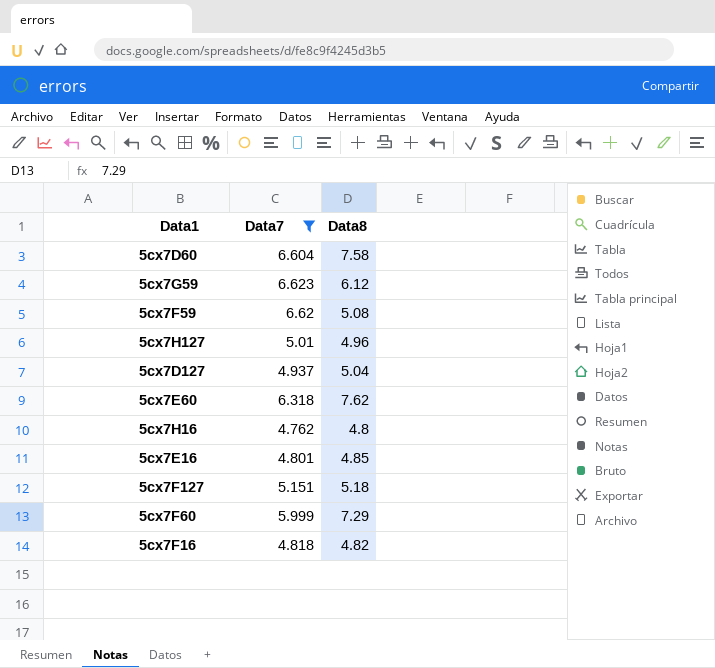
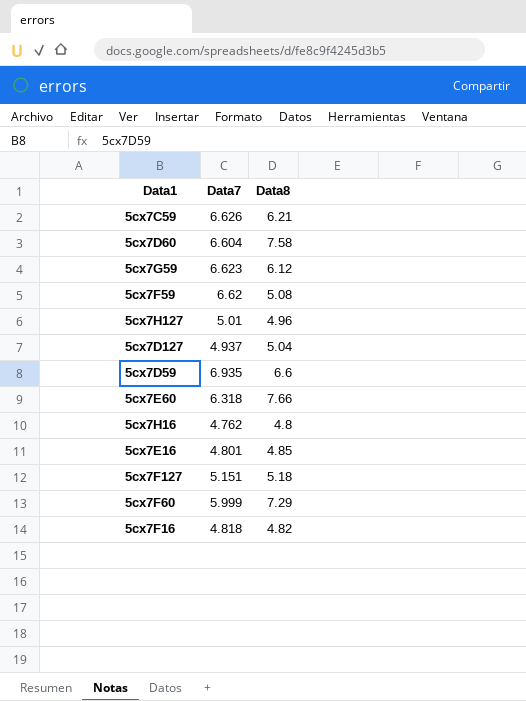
filter: Data7 <= 6.623 -> none
5cx7E60 | Data8: 7.62 -> 7.66

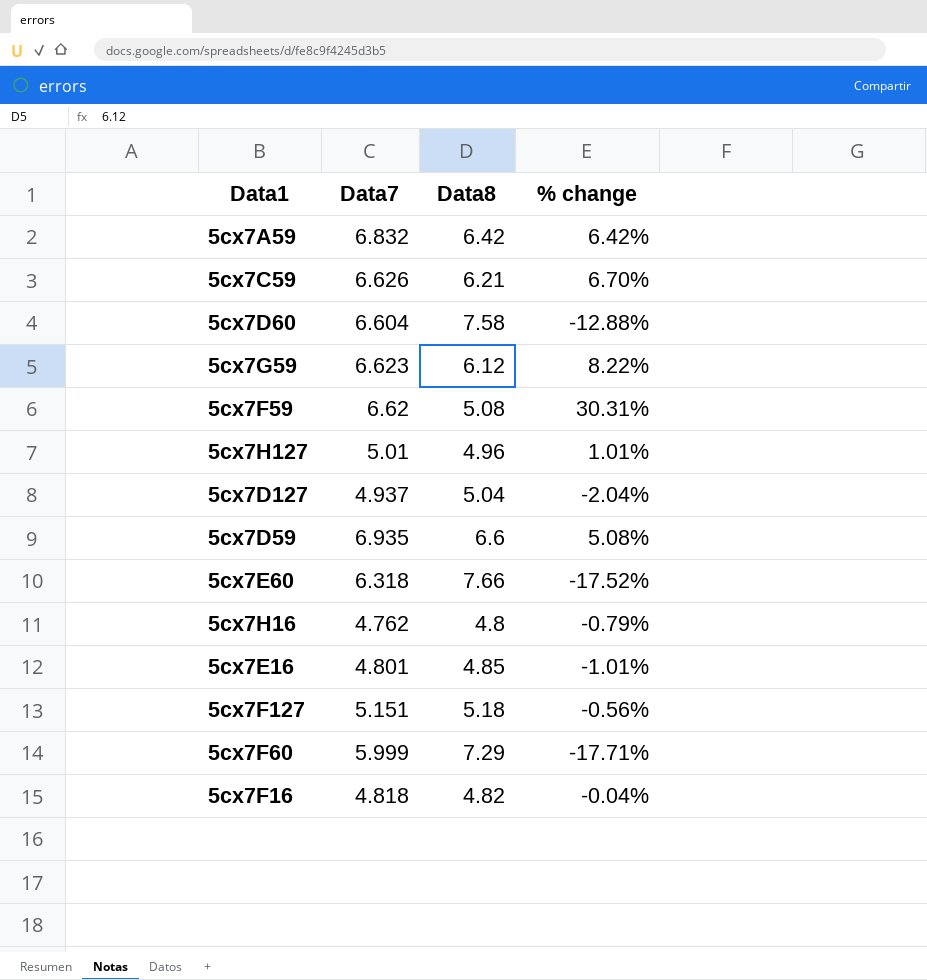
column % change | formula: none -> ([Data7] - [Data8]) / [Data8]
row 5cx7A59: none -> 6.832 | 6.42 | 6.42%

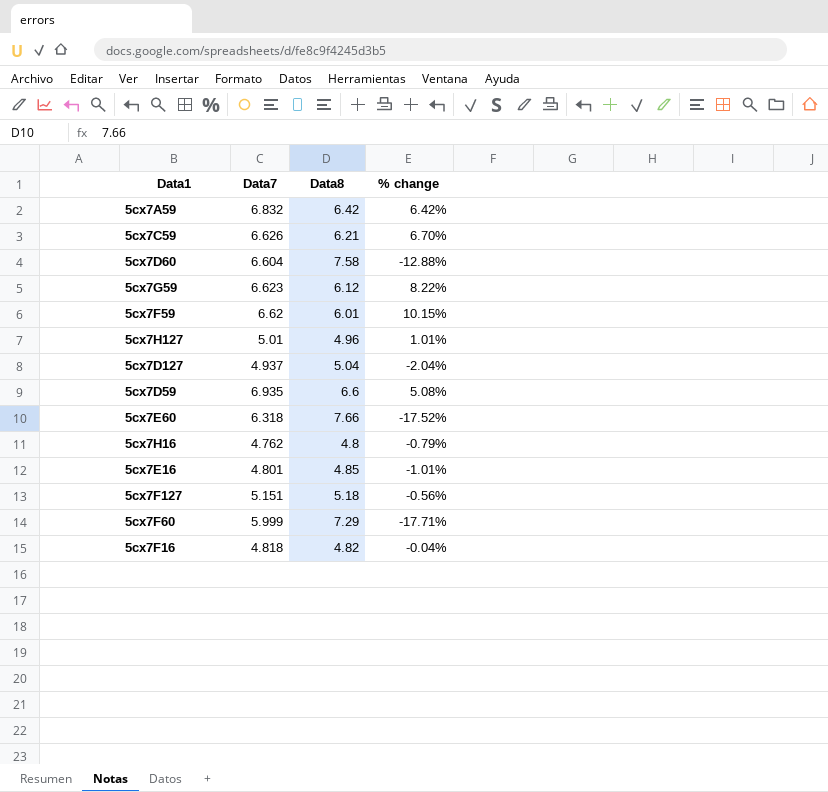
5cx7F59 | Data8: 5.08 -> 6.01
5cx7F59 | % change: 30.31% -> 10.15%

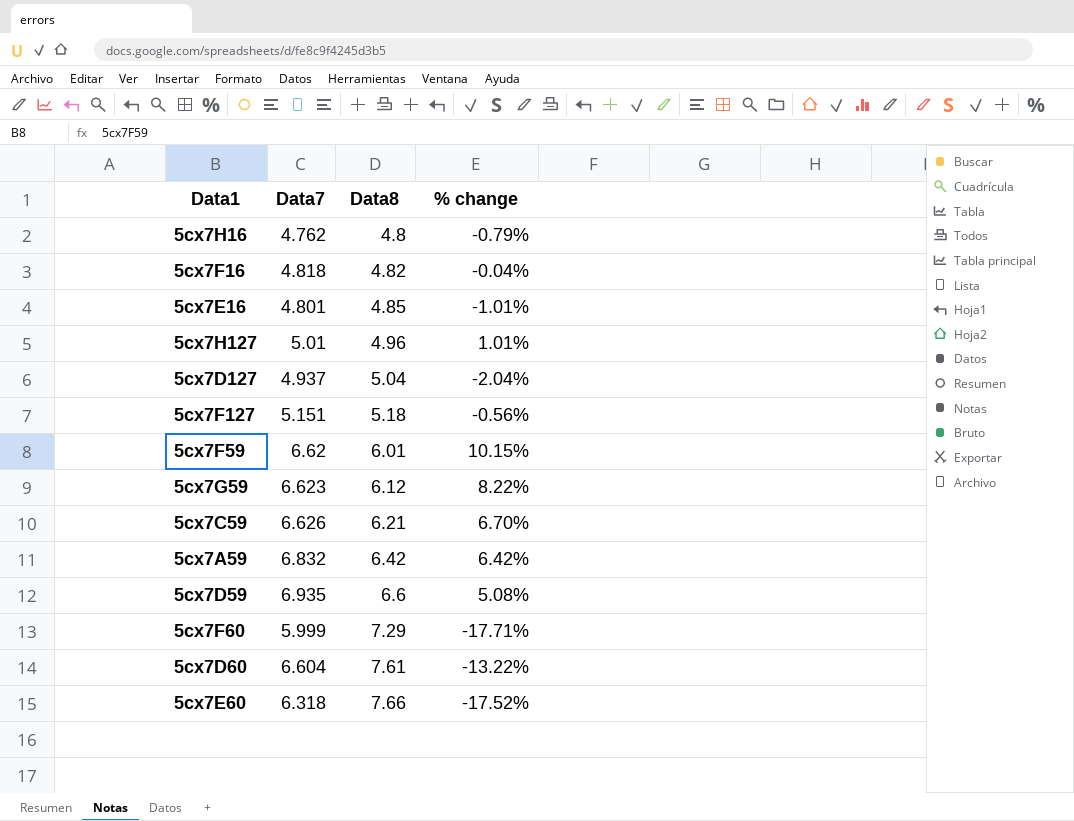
row order: none -> Data8 ascending
5cx7D60 | Data8: 7.58 -> 7.61
5cx7D60 | % change: -12.88% -> -13.22%

